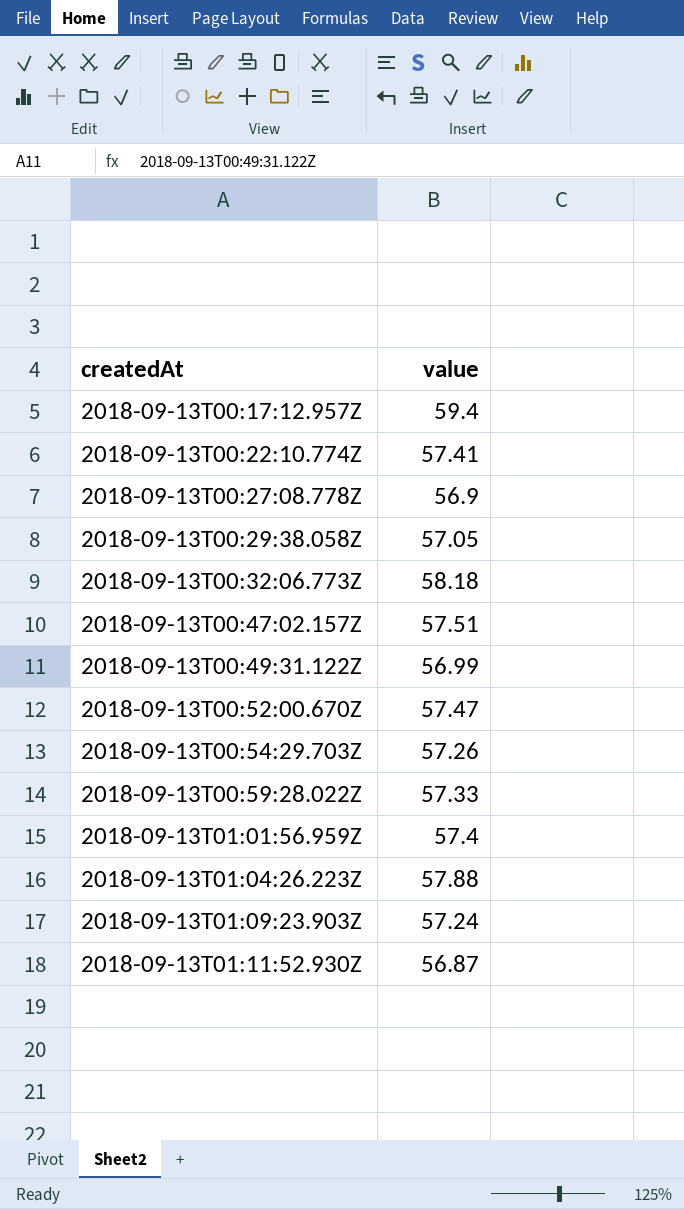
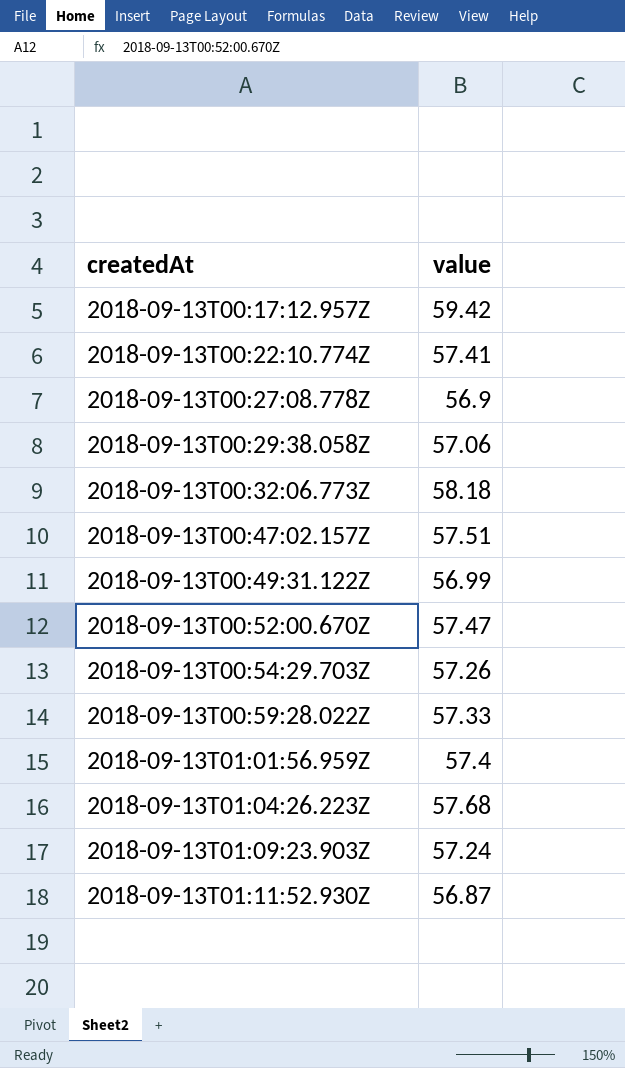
2018-09-13T00:17:12.957Z | value: 59.4 -> 59.42
2018-09-13T00:29:38.058Z | value: 57.05 -> 57.06
2018-09-13T01:04:26.223Z | value: 57.88 -> 57.68

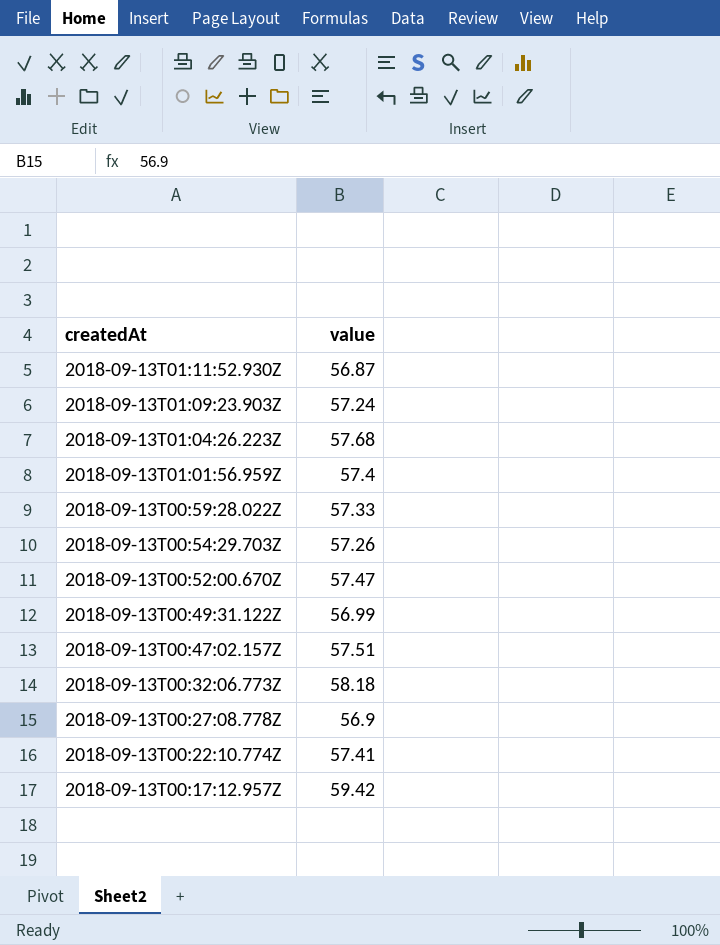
row order: createdAt ascending -> createdAt descending
row 2018-09-13T00:29:38.058Z: 57.06 -> none

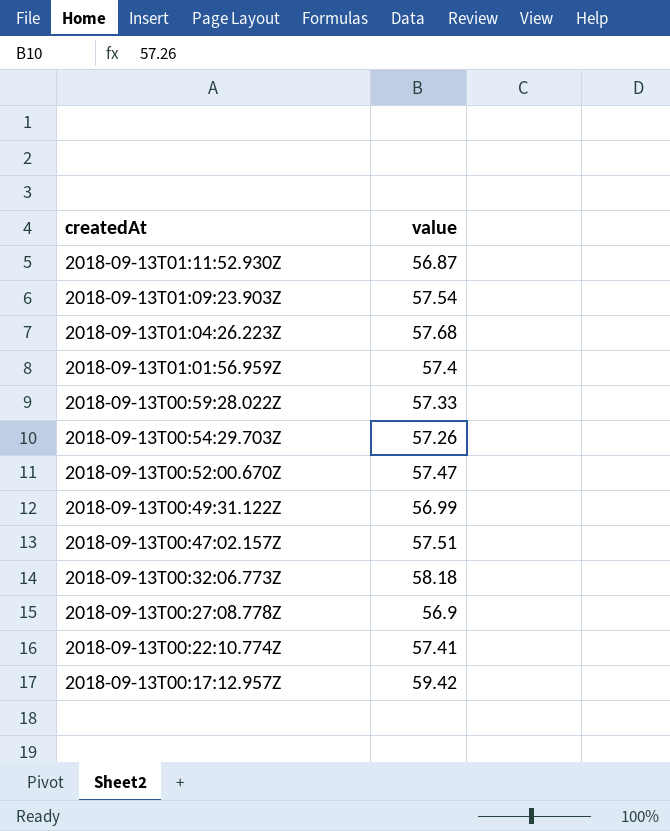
2018-09-13T01:09:23.903Z | value: 57.24 -> 57.54

